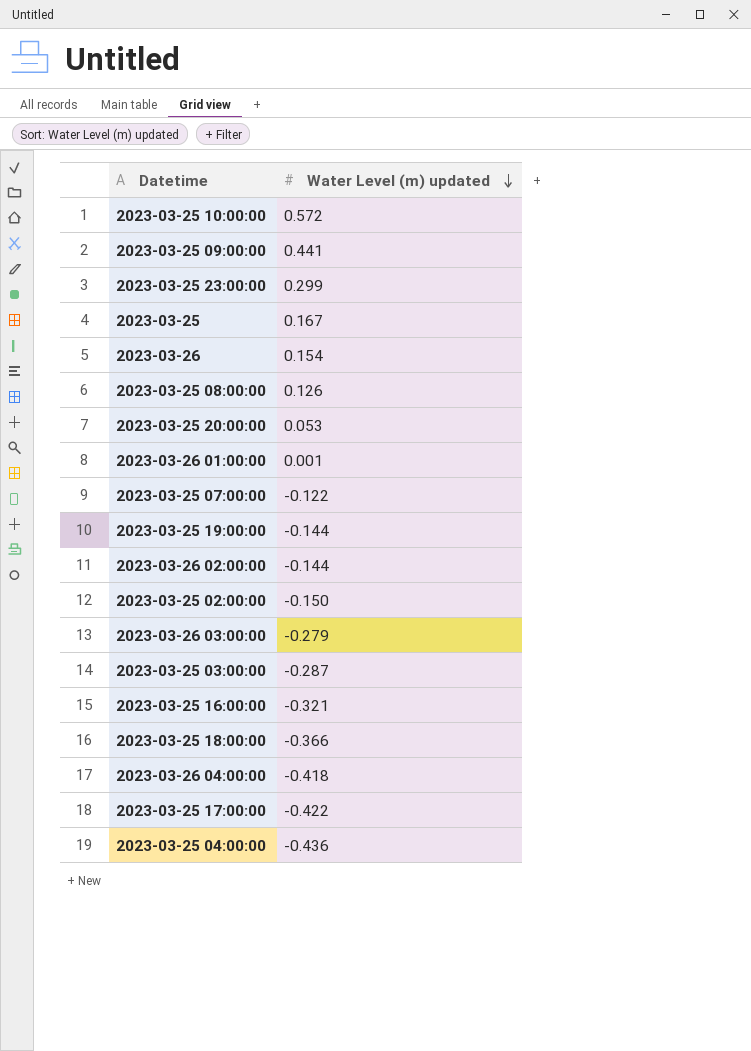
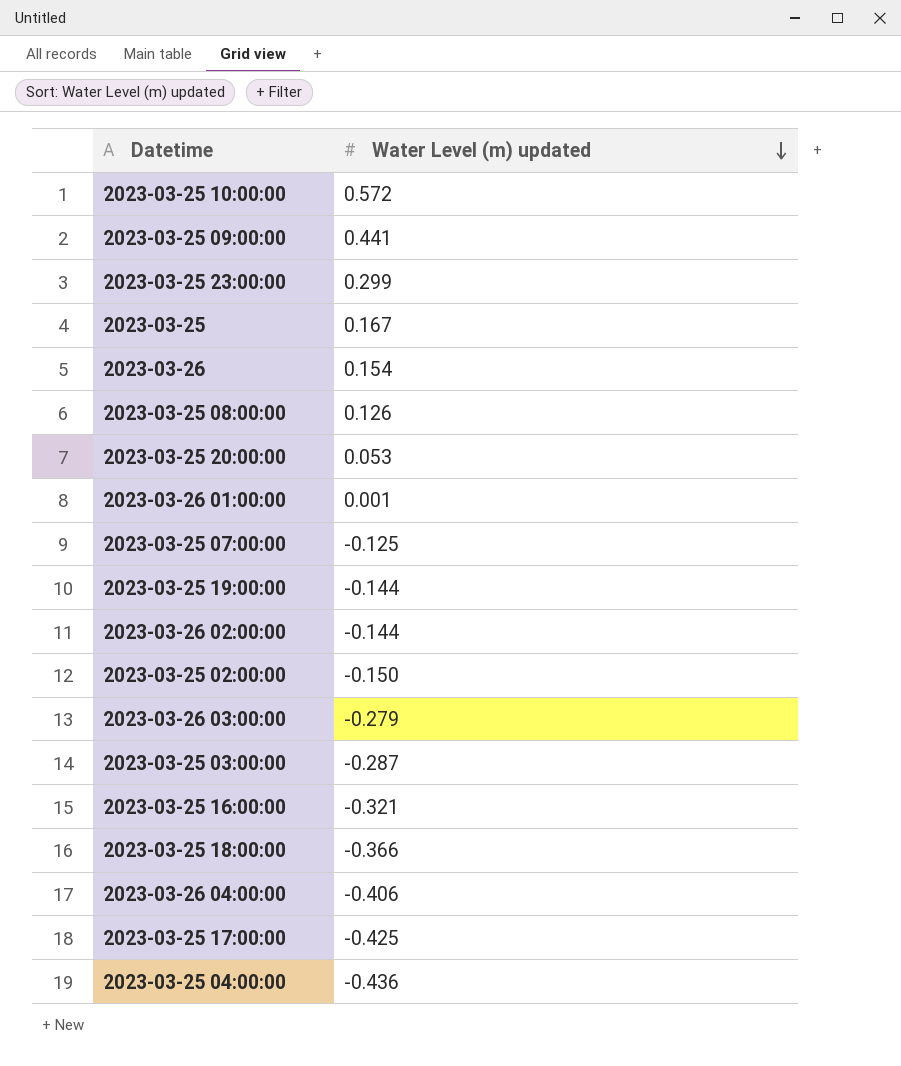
2023-03-25 07:00:00 | Water Level (m) updated: -0.122 -> -0.125
2023-03-26 04:00:00 | Water Level (m) updated: -0.418 -> -0.406
2023-03-25 17:00:00 | Water Level (m) updated: -0.422 -> -0.425

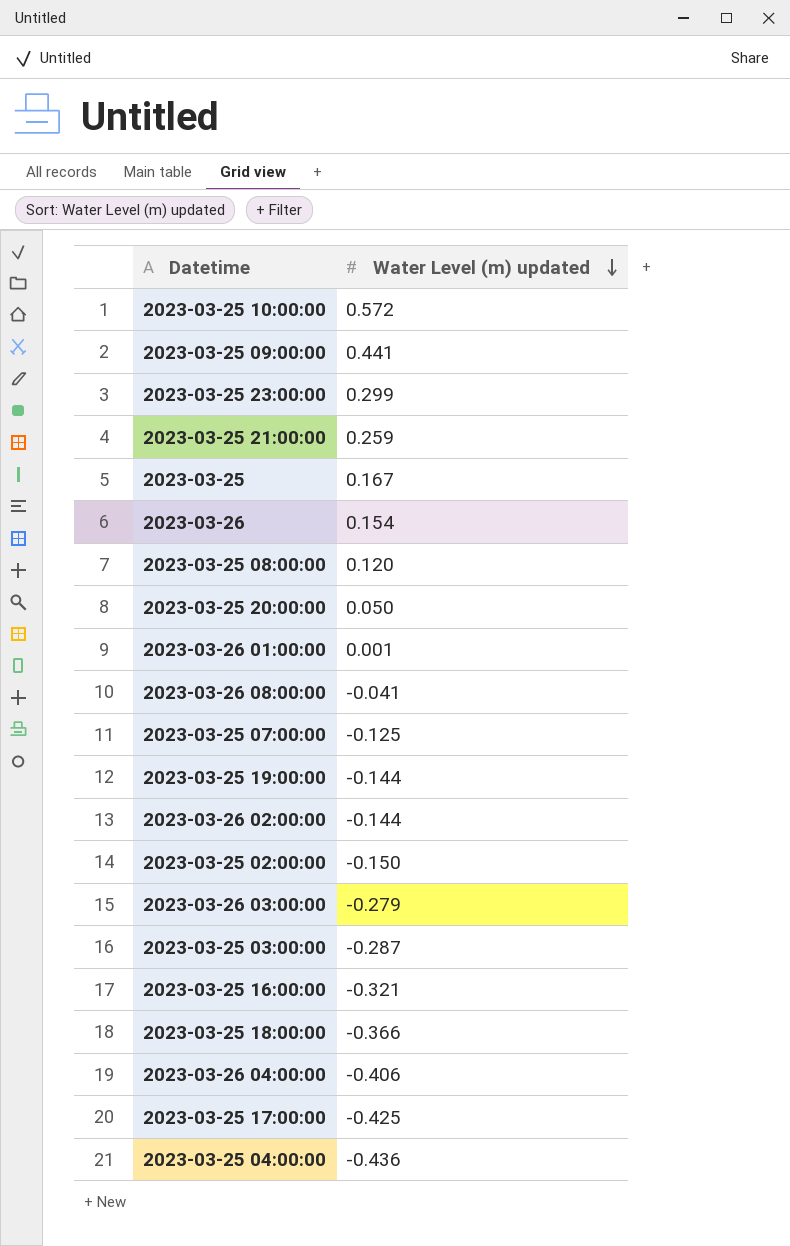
row 2023-03-25 21:00:00: none -> 0.259
2023-03-25 08:00:00 | Water Level (m) updated: 0.126 -> 0.120
2023-03-25 20:00:00 | Water Level (m) updated: 0.053 -> 0.050
row 2023-03-26 08:00:00: none -> -0.041

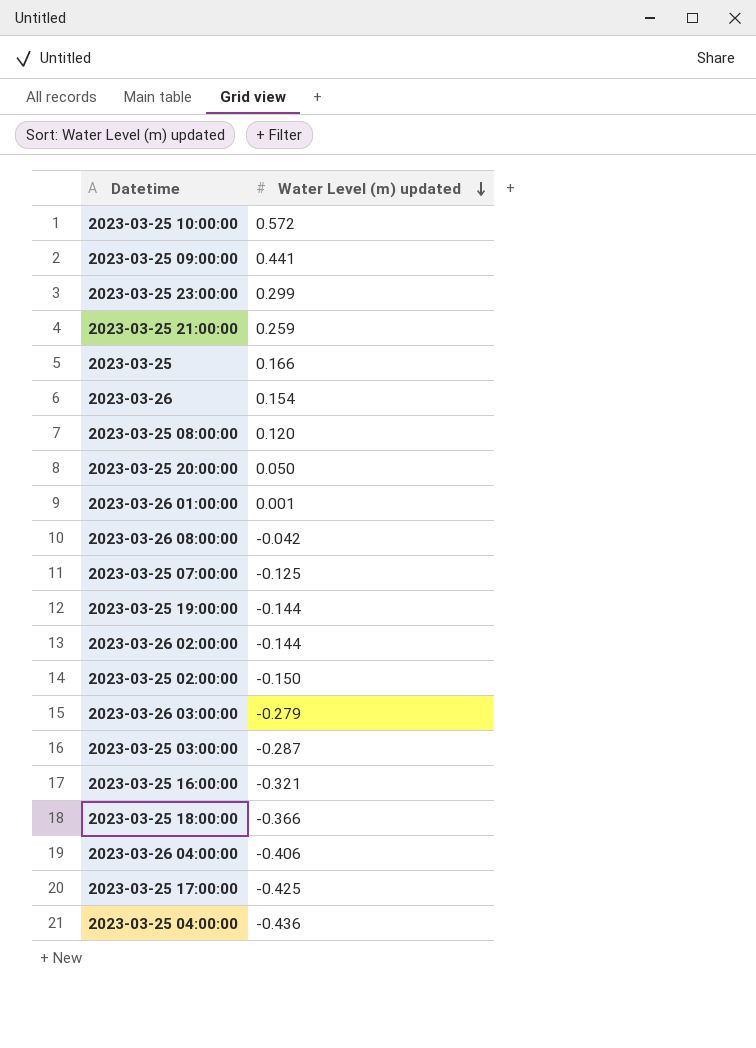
2023-03-25 | Water Level (m) updated: 0.167 -> 0.166
2023-03-26 08:00:00 | Water Level (m) updated: -0.041 -> -0.042

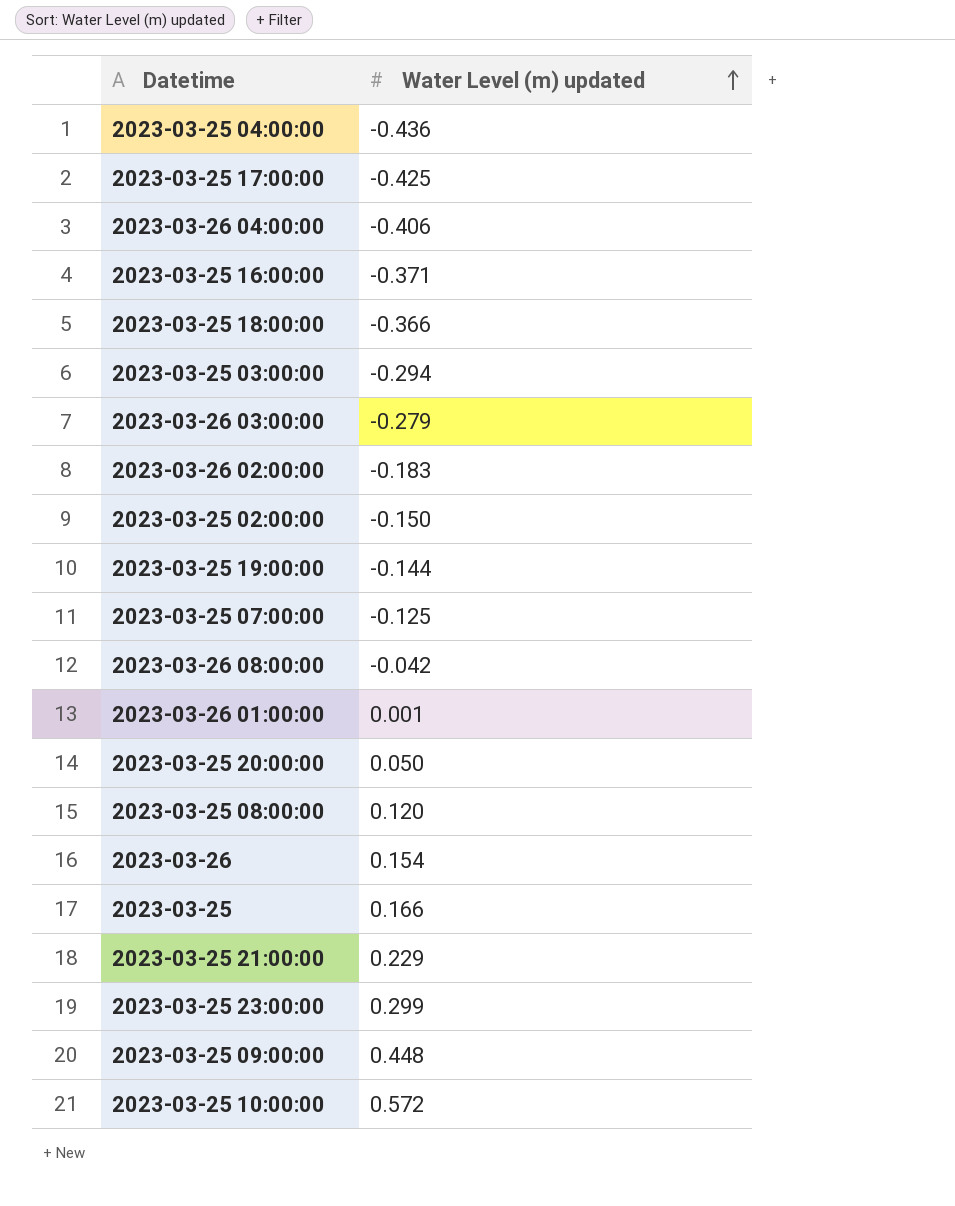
row order: Water Level (m) updated descending -> Water Level (m) updated ascending
2023-03-25 16:00:00 | Water Level (m) updated: -0.321 -> -0.371
2023-03-25 03:00:00 | Water Level (m) updated: -0.287 -> -0.294
2023-03-26 02:00:00 | Water Level (m) updated: -0.144 -> -0.183
2023-03-25 21:00:00 | Water Level (m) updated: 0.259 -> 0.229
2023-03-25 09:00:00 | Water Level (m) updated: 0.441 -> 0.448

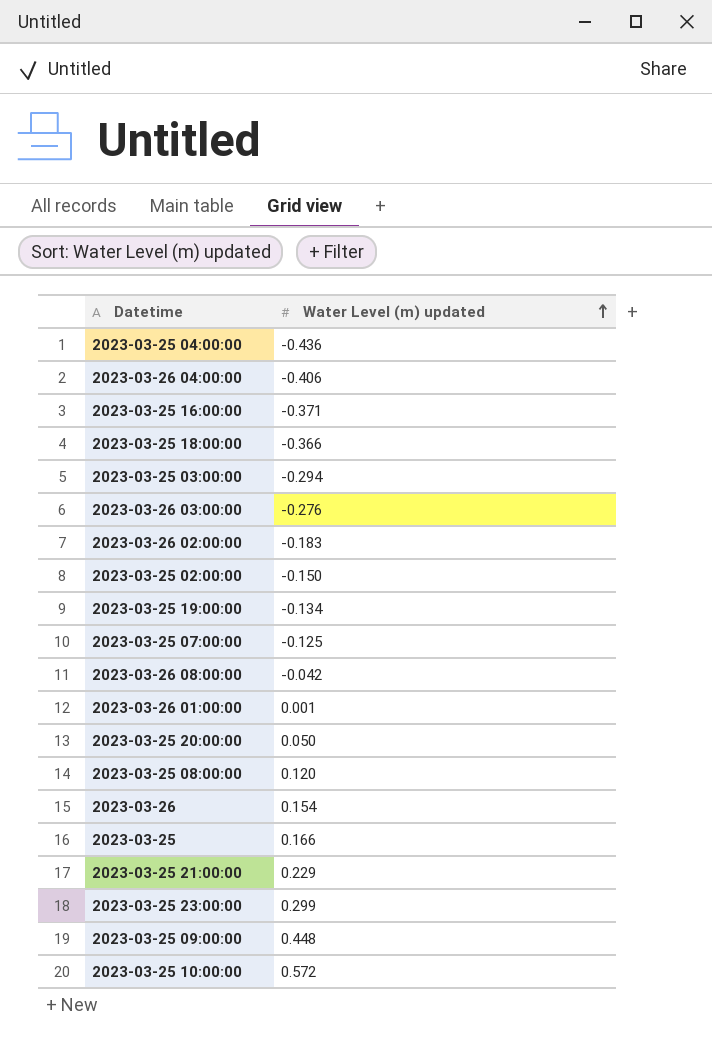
row 2023-03-25 17:00:00: -0.425 -> none
2023-03-26 03:00:00 | Water Level (m) updated: -0.279 -> -0.276
2023-03-25 19:00:00 | Water Level (m) updated: -0.144 -> -0.134

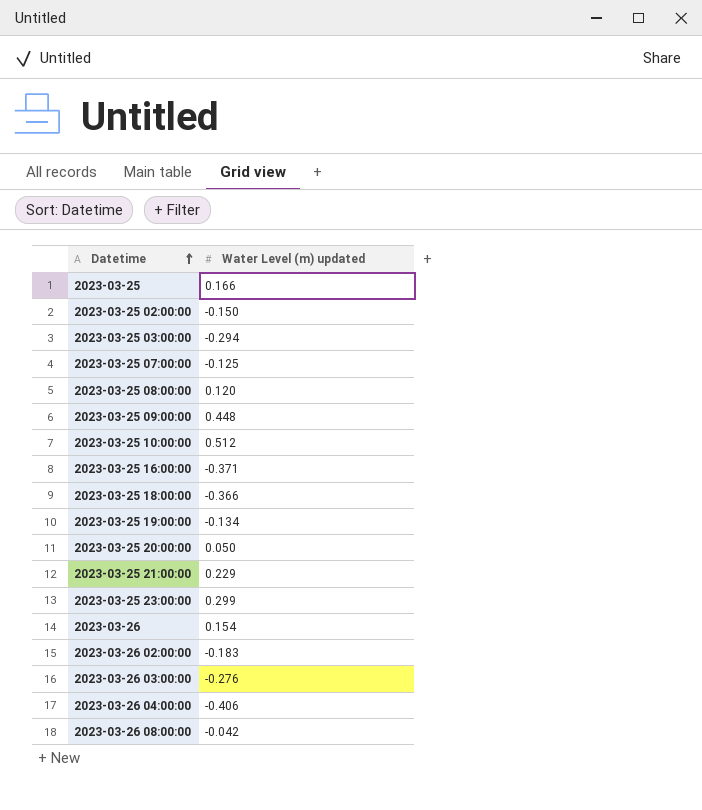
row order: Water Level (m) updated ascending -> Datetime ascending
row 2023-03-25 04:00:00: -0.436 -> none
row 2023-03-26 01:00:00: 0.001 -> none
2023-03-25 10:00:00 | Water Level (m) updated: 0.572 -> 0.512

